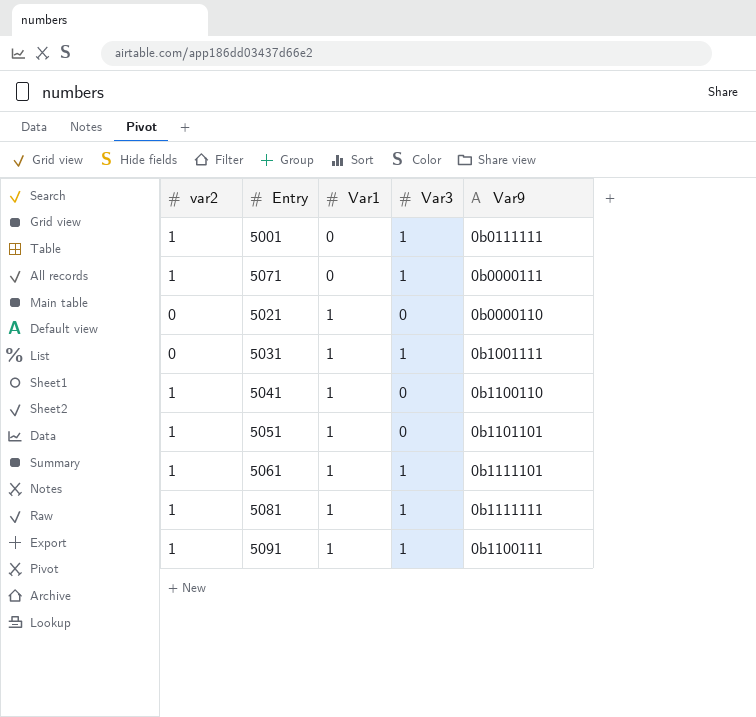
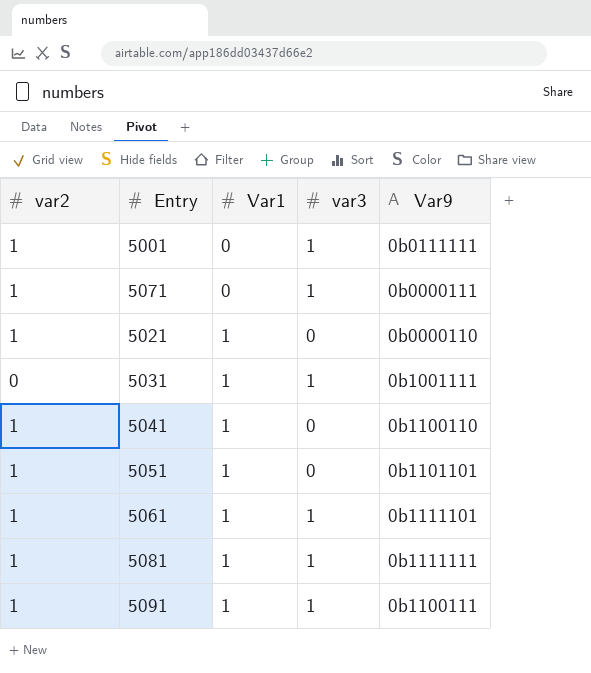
column name: Var3 -> var3
5021 | var2: 0 -> 1

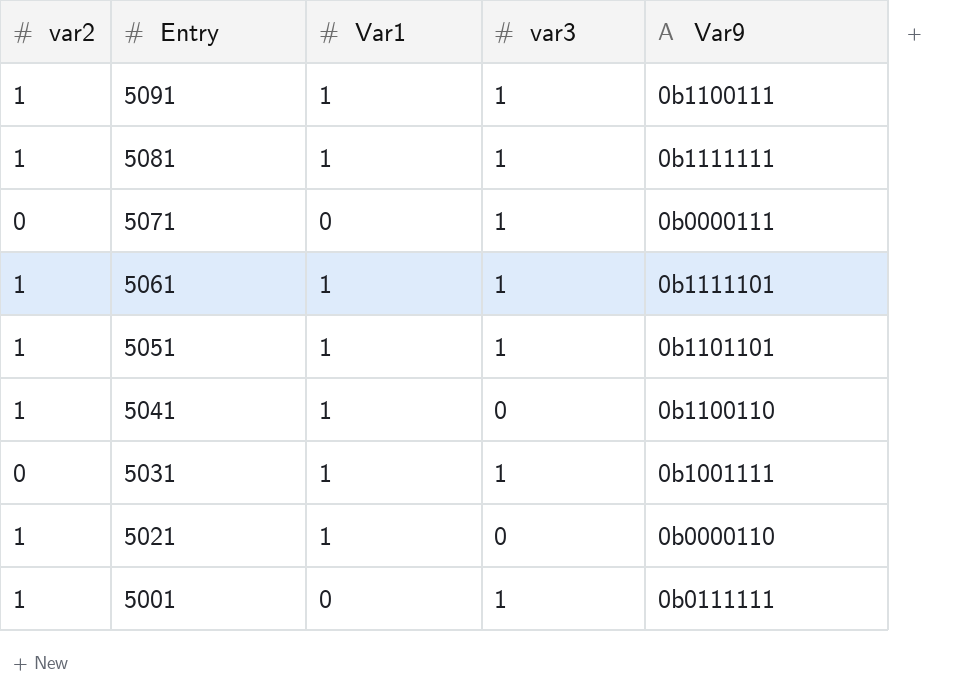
row order: Var1 ascending -> Entry descending
5071 | var2: 1 -> 0
5051 | var3: 0 -> 1

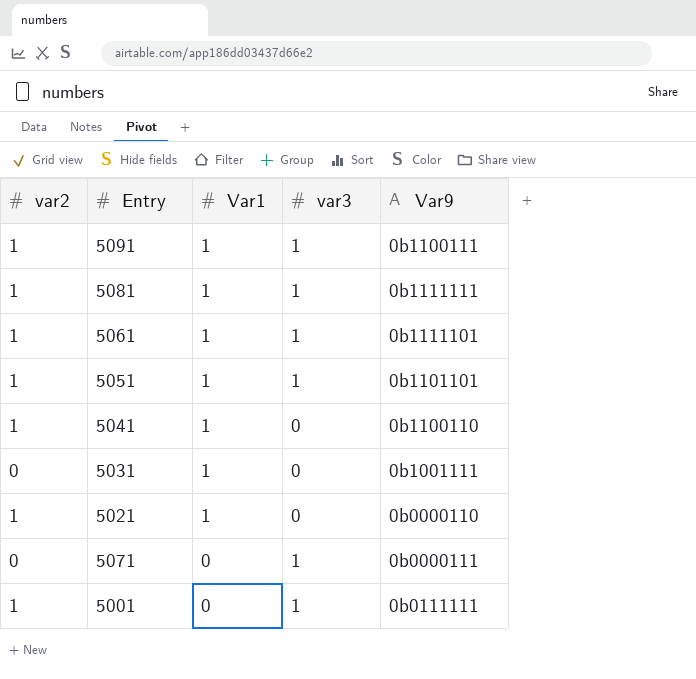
row order: Entry descending -> Var1 descending
5031 | var3: 1 -> 0

